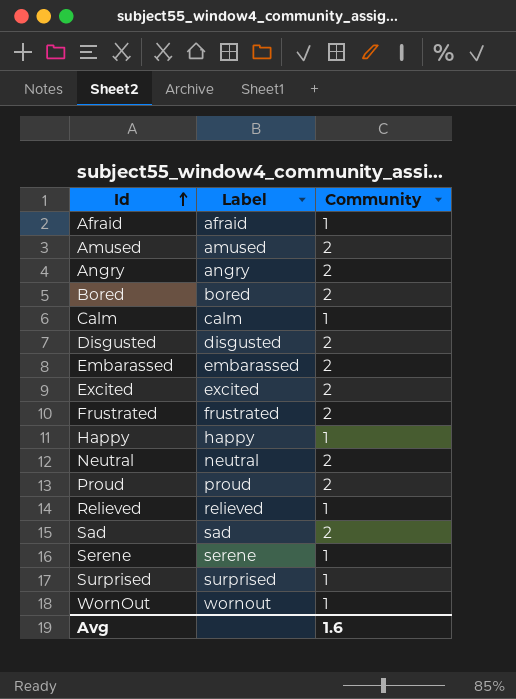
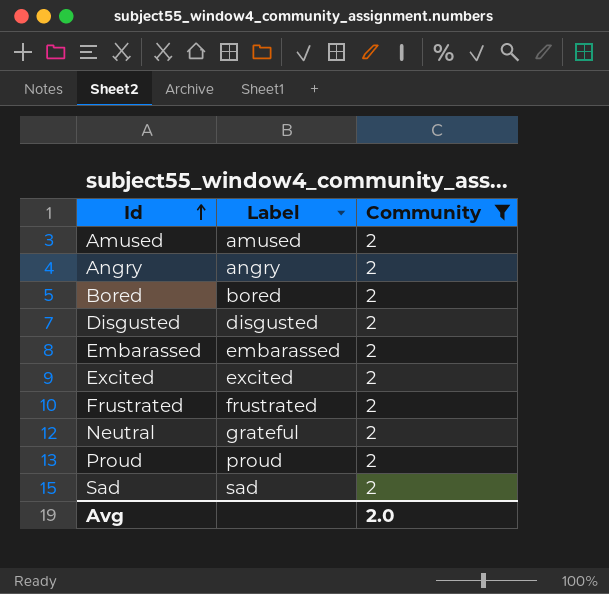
filter: none -> Community = 2
Neutral | Label: neutral -> grateful
Avg | Community: 1.6 -> 2.0

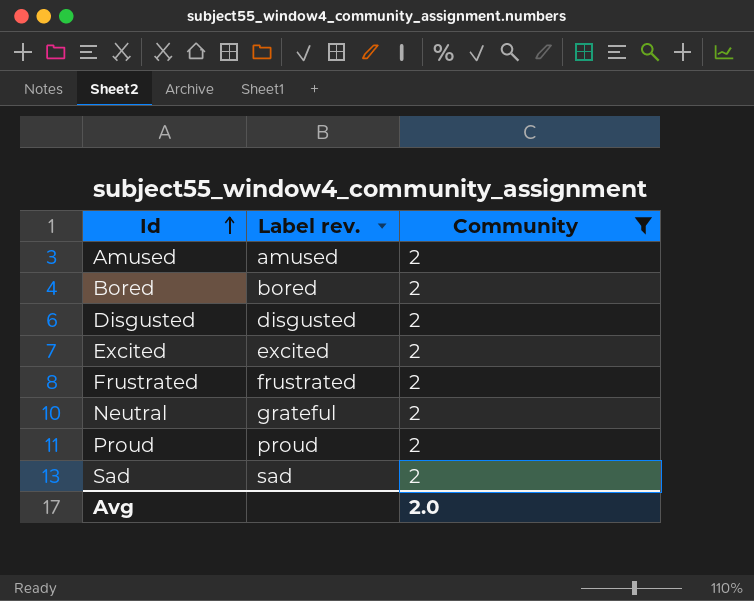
column name: Label -> Label rev.
row Angry: angry | 2 -> none
row Embarassed: embarassed | 2 -> none

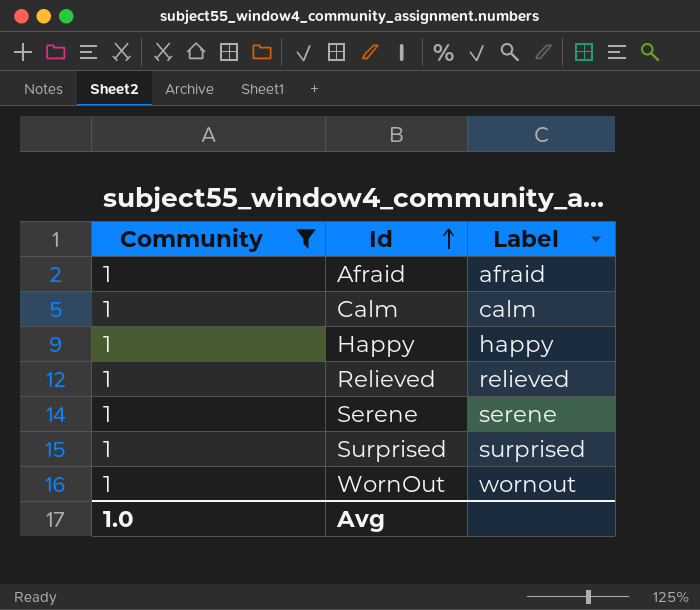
filter: Community = 2 -> Community = 1
column Community | position: 3 -> 1
column name: Label rev. -> Label
Avg | Community: 2.0 -> 1.0

